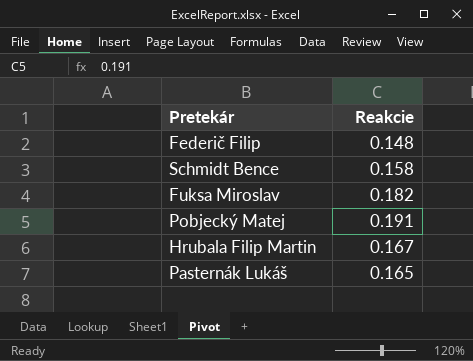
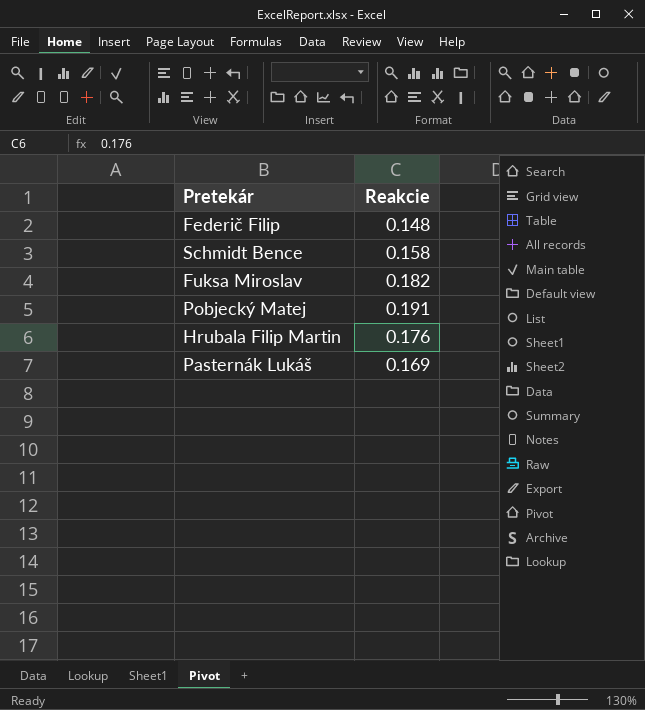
Hrubala Filip Martin | Reakcie: 0.167 -> 0.176
Pasternák Lukáš | Reakcie: 0.165 -> 0.169

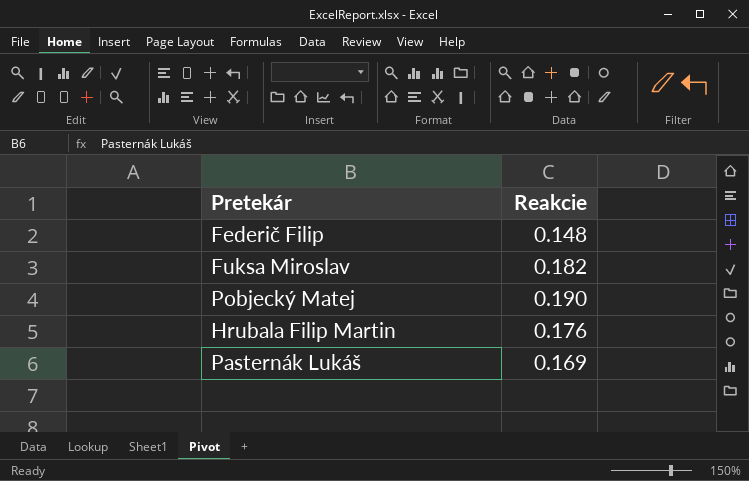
row Schmidt Bence: 0.158 -> none
Pobjecký Matej | Reakcie: 0.191 -> 0.190

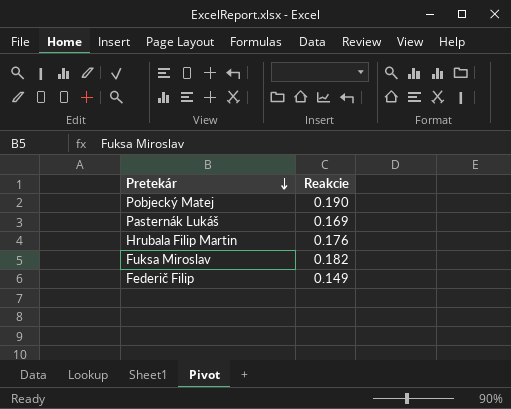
row order: none -> Pretekár descending
Federič Filip | Reakcie: 0.148 -> 0.149

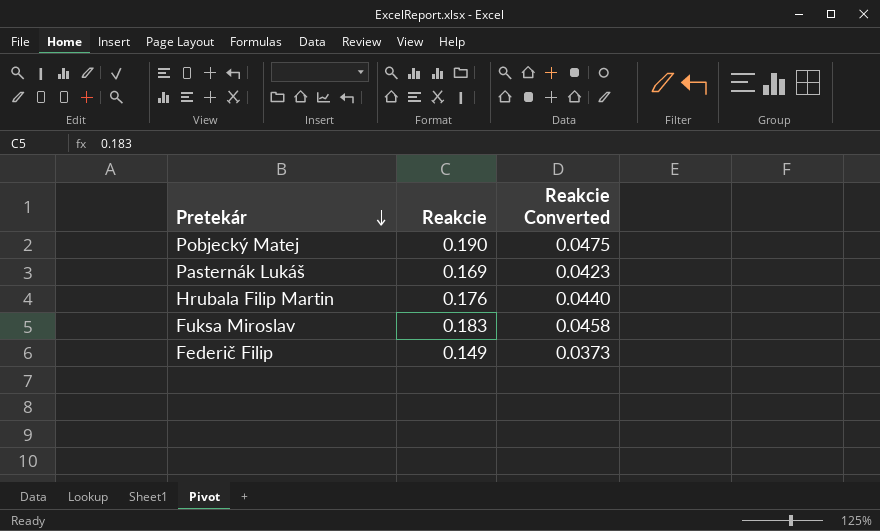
column Reakcie Converted | formula: none -> [Reakcie] * 0.25
Fuksa Miroslav | Reakcie: 0.182 -> 0.183

